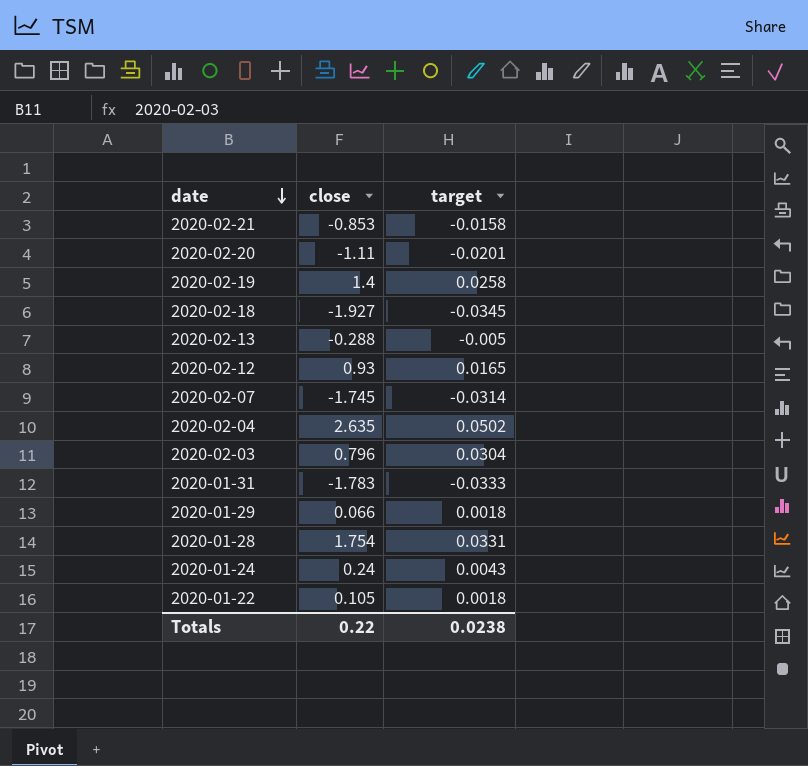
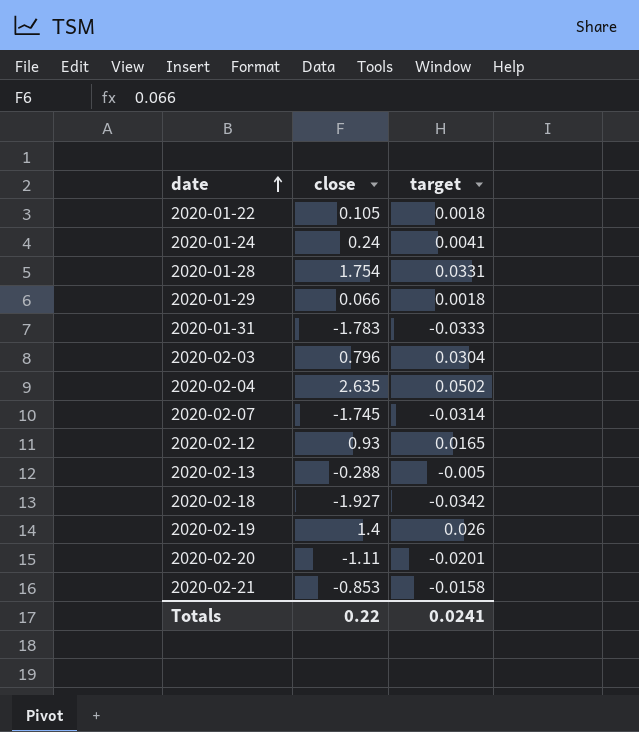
row order: date descending -> date ascending
2020-01-24 | target: 0.0043 -> 0.0041
2020-02-18 | target: -0.0345 -> -0.0342
2020-02-19 | target: 0.0258 -> 0.026
Totals | target: 0.0238 -> 0.0241

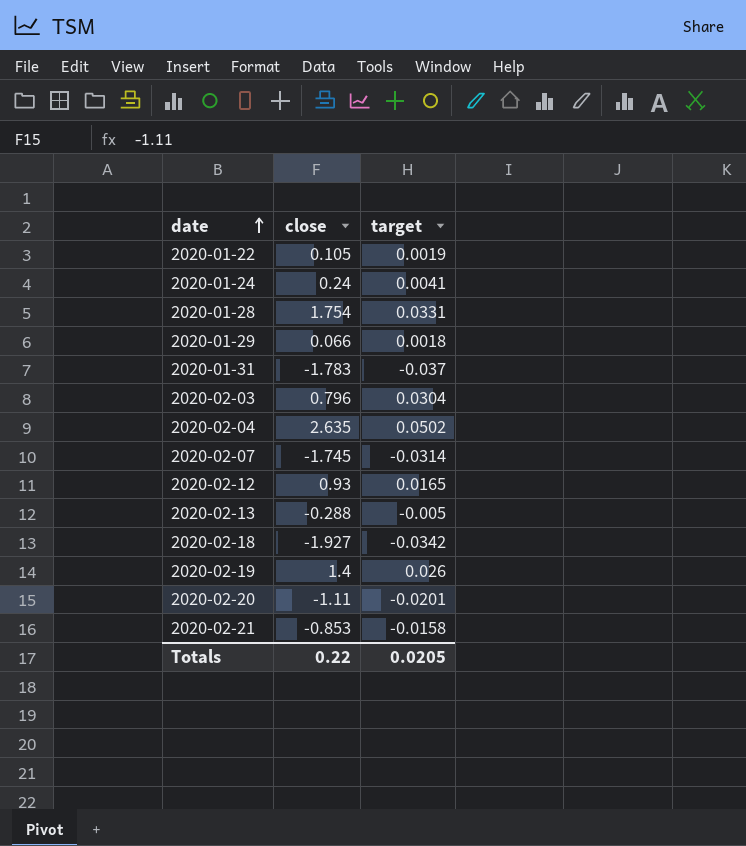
2020-01-22 | target: 0.0018 -> 0.0019
2020-01-31 | target: -0.0333 -> -0.037
Totals | target: 0.0241 -> 0.0205

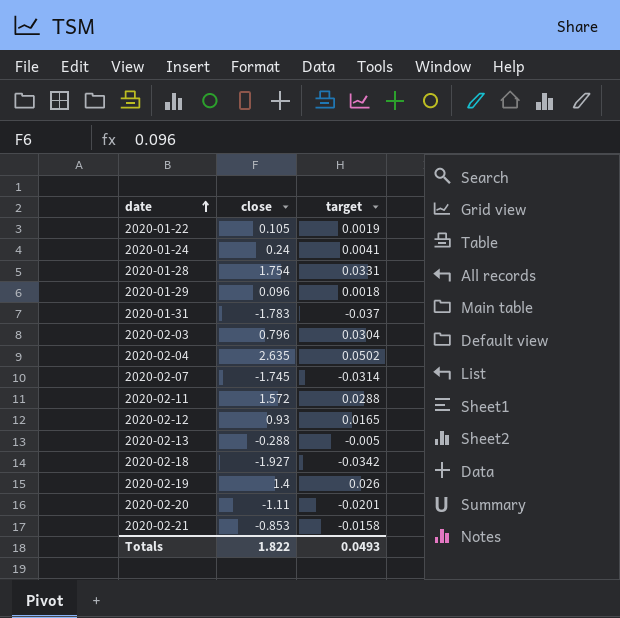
2020-01-29 | close: 0.066 -> 0.096
row 2020-02-11: none -> 1.572 | 0.0288
Totals | close: 0.22 -> 1.822
Totals | target: 0.0205 -> 0.0493

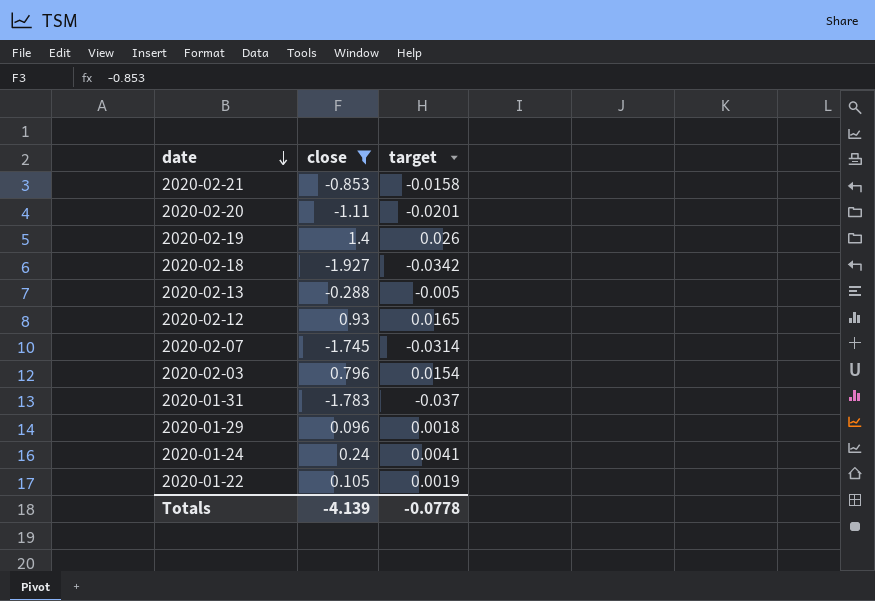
filter: none -> close <= 1.4
row order: date ascending -> date descending
2020-02-03 | target: 0.0304 -> 0.0154
Totals | close: 1.822 -> -4.139
Totals | target: 0.0493 -> -0.0778

